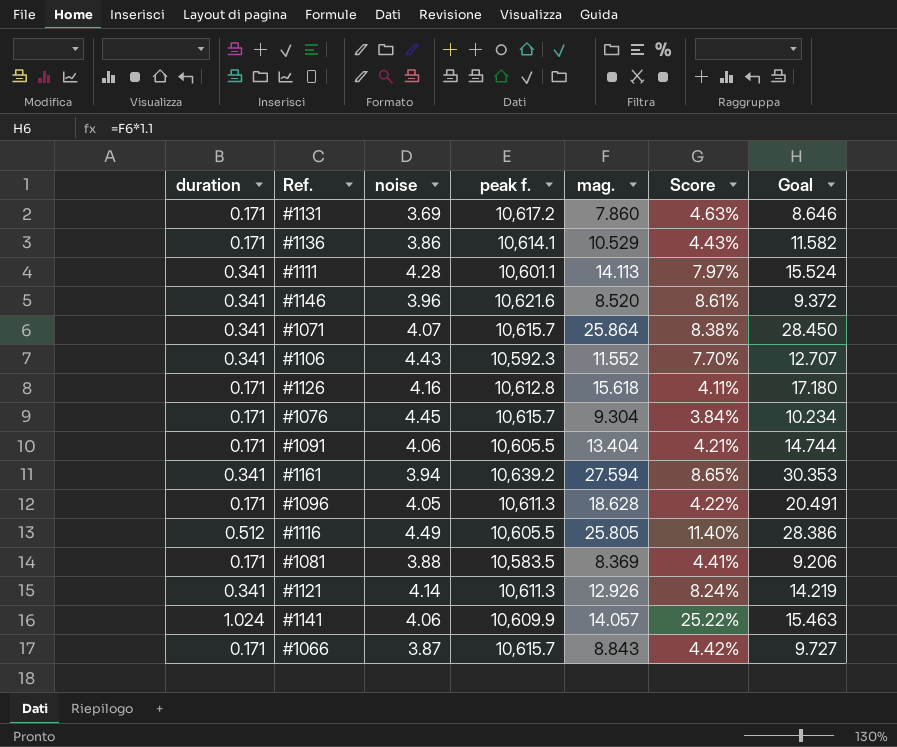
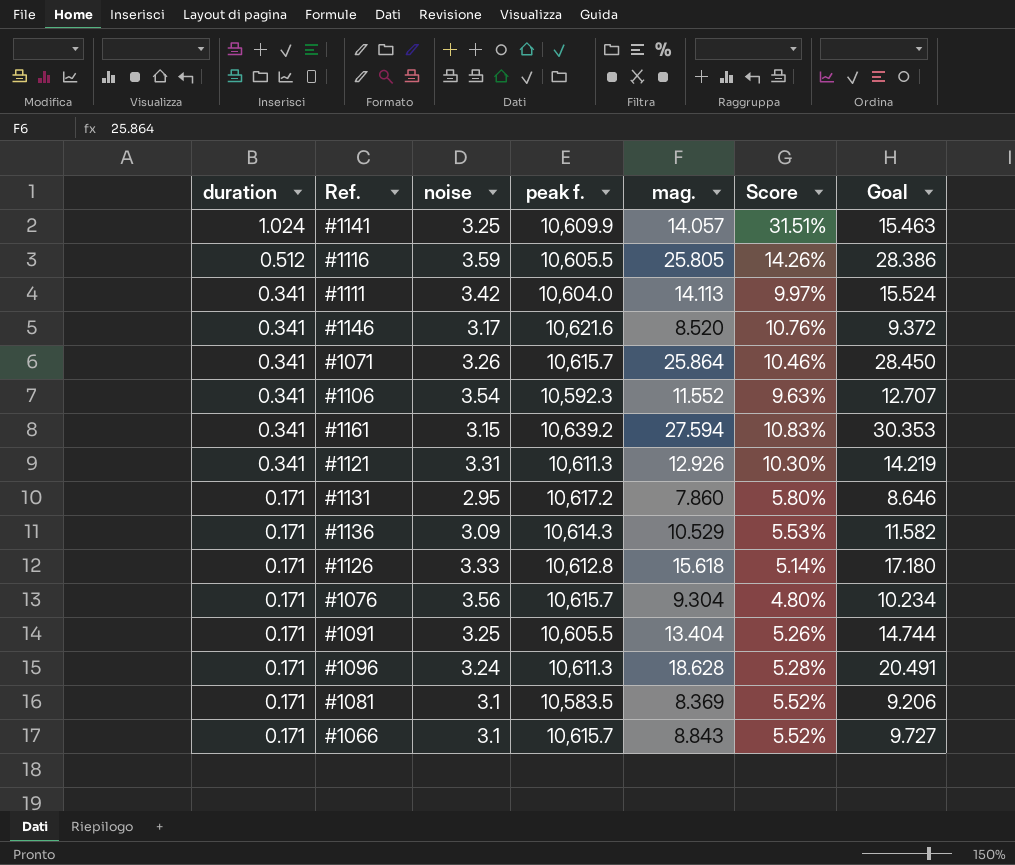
row order: none -> duration descending
#1141 | noise: 4.06 -> 3.25
#1141 | Score: 25.22% -> 31.51%
#1116 | noise: 4.49 -> 3.59
#1116 | Score: 11.40% -> 14.26%
#1111 | noise: 4.28 -> 3.42
#1111 | peak f.: 10,601.1 -> 10,604.0
#1111 | Score: 7.97% -> 9.97%
#1146 | noise: 3.96 -> 3.17
#1146 | Score: 8.61% -> 10.76%
#1071 | noise: 4.07 -> 3.26
#1071 | Score: 8.38% -> 10.46%
#1106 | noise: 4.43 -> 3.54
#1106 | Score: 7.70% -> 9.63%
#1161 | noise: 3.94 -> 3.15
#1161 | Score: 8.65% -> 10.83%
#1121 | noise: 4.14 -> 3.31
#1121 | Score: 8.24% -> 10.30%
#1131 | noise: 3.69 -> 2.95
#1131 | Score: 4.63% -> 5.80%
#1136 | noise: 3.86 -> 3.09
#1136 | peak f.: 10,614.1 -> 10,614.3
#1136 | Score: 4.43% -> 5.53%
#1126 | noise: 4.16 -> 3.33
#1126 | Score: 4.11% -> 5.14%
#1076 | noise: 4.45 -> 3.56
#1076 | Score: 3.84% -> 4.80%
#1091 | noise: 4.06 -> 3.25
#1091 | Score: 4.21% -> 5.26%
#1096 | noise: 4.05 -> 3.24
#1096 | Score: 4.22% -> 5.28%
#1081 | noise: 3.88 -> 3.1
#1081 | Score: 4.41% -> 5.52%
#1066 | noise: 3.87 -> 3.1
#1066 | Score: 4.42% -> 5.52%

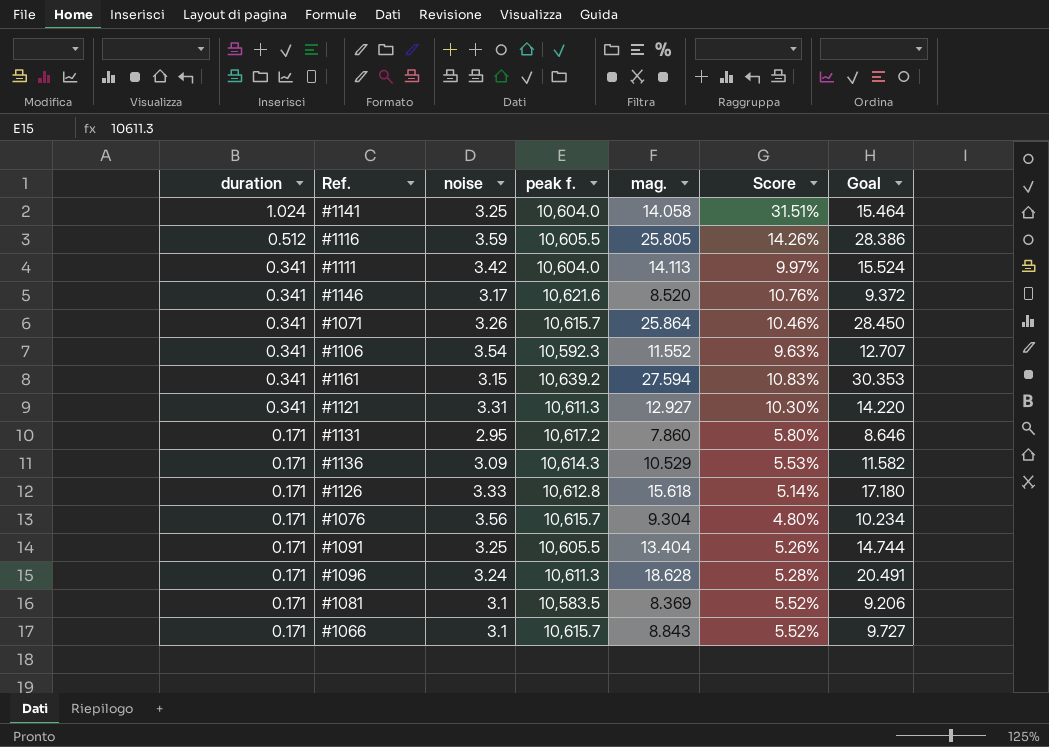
#1141 | peak f.: 10,609.9 -> 10,604.0
#1141 | mag.: 14.057 -> 14.058
#1141 | Goal: 15.463 -> 15.464
#1121 | mag.: 12.926 -> 12.927
#1121 | Goal: 14.219 -> 14.220

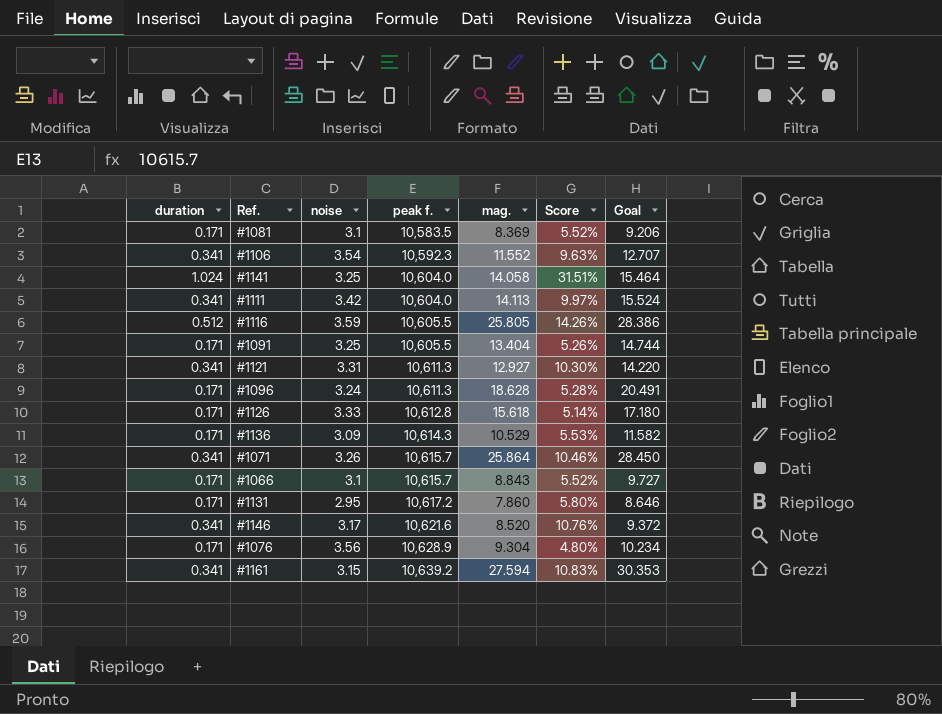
row order: duration descending -> peak f. ascending
#1076 | peak f.: 10,615.7 -> 10,628.9

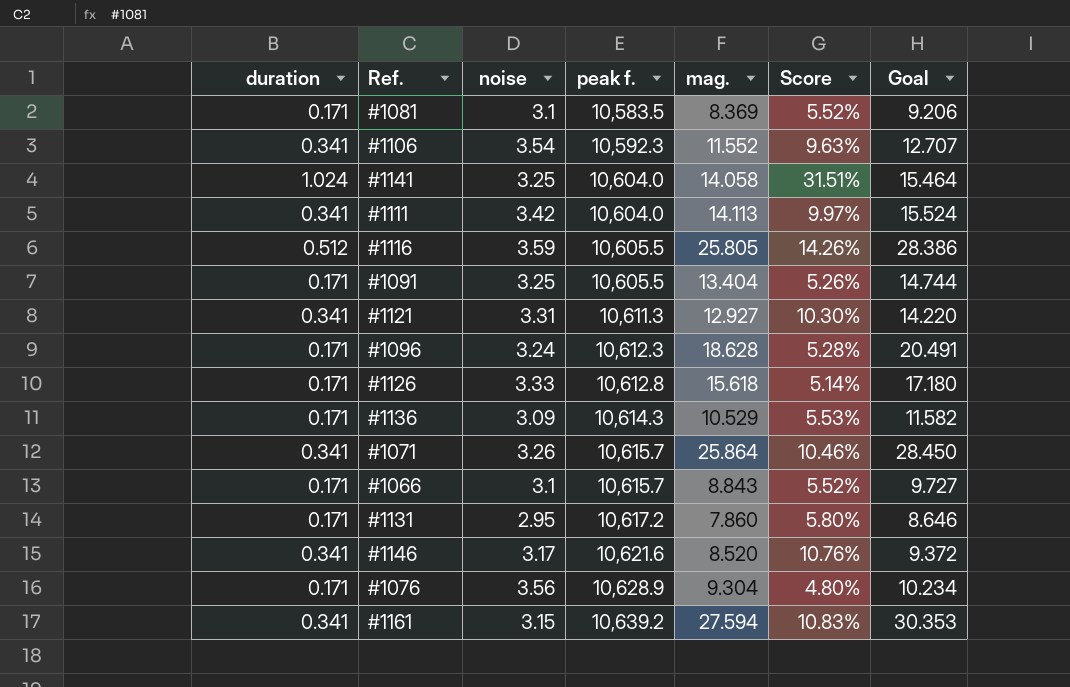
#1096 | peak f.: 10,611.3 -> 10,612.3

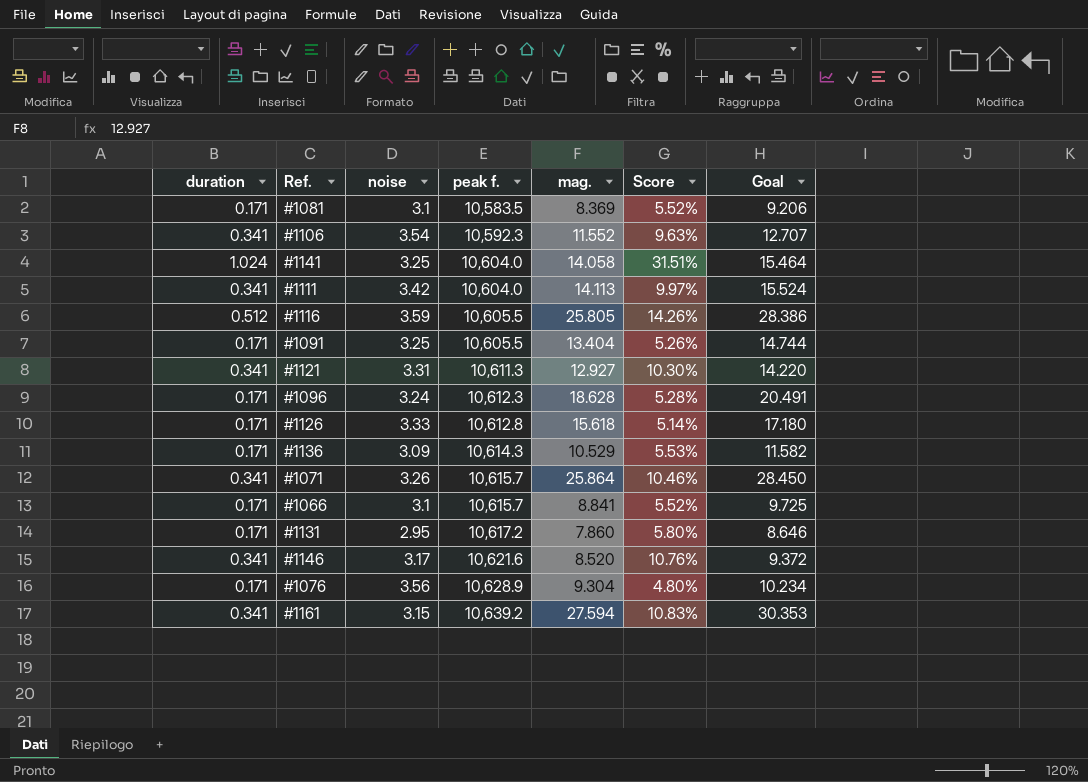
#1066 | mag.: 8.843 -> 8.841
#1066 | Goal: 9.727 -> 9.725

